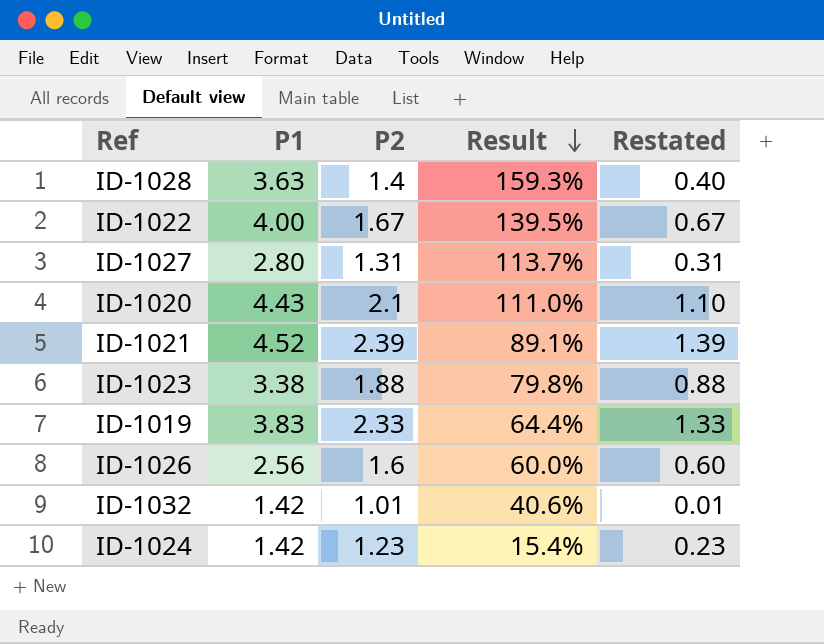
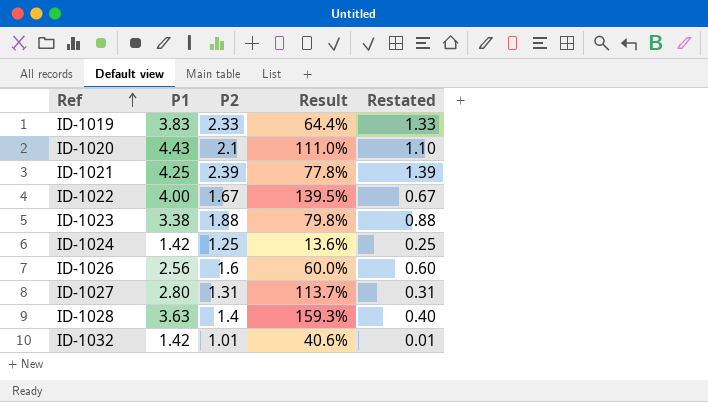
row order: Result descending -> Ref ascending
ID-1021 | P1: 4.52 -> 4.25
ID-1021 | Result: 89.1% -> 77.8%
ID-1024 | P2: 1.23 -> 1.25
ID-1024 | Result: 15.4% -> 13.6%
ID-1024 | Restated: 0.23 -> 0.25

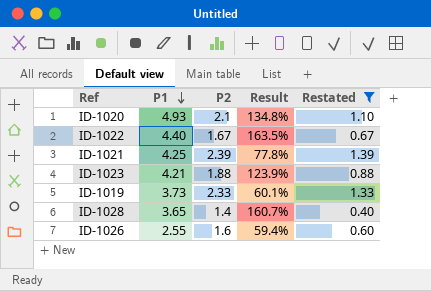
filter: none -> Restated >= 0.40
row order: Ref ascending -> P1 descending
ID-1020 | P1: 4.43 -> 4.93
ID-1020 | Result: 111.0% -> 134.8%
ID-1022 | P1: 4.00 -> 4.40
ID-1022 | Result: 139.5% -> 163.5%
ID-1023 | P1: 3.38 -> 4.21
ID-1023 | Result: 79.8% -> 123.9%
ID-1019 | P1: 3.83 -> 3.73
ID-1019 | Result: 64.4% -> 60.1%
ID-1028 | P1: 3.63 -> 3.65
ID-1028 | Result: 159.3% -> 160.7%
ID-1026 | P1: 2.56 -> 2.55
ID-1026 | Result: 60.0% -> 59.4%

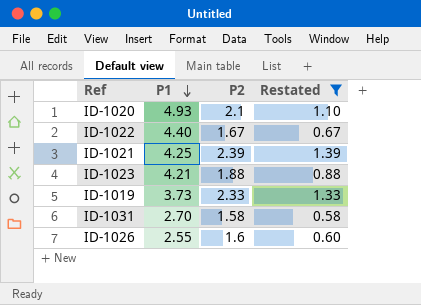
column Result | formula: ([P1] - [P2]) / [P2] -> none
row ID-1028: 3.65 | 1.4 | 160.7% | 0.40 -> none
row ID-1031: none -> 2.70 | 1.58 | 0.58

